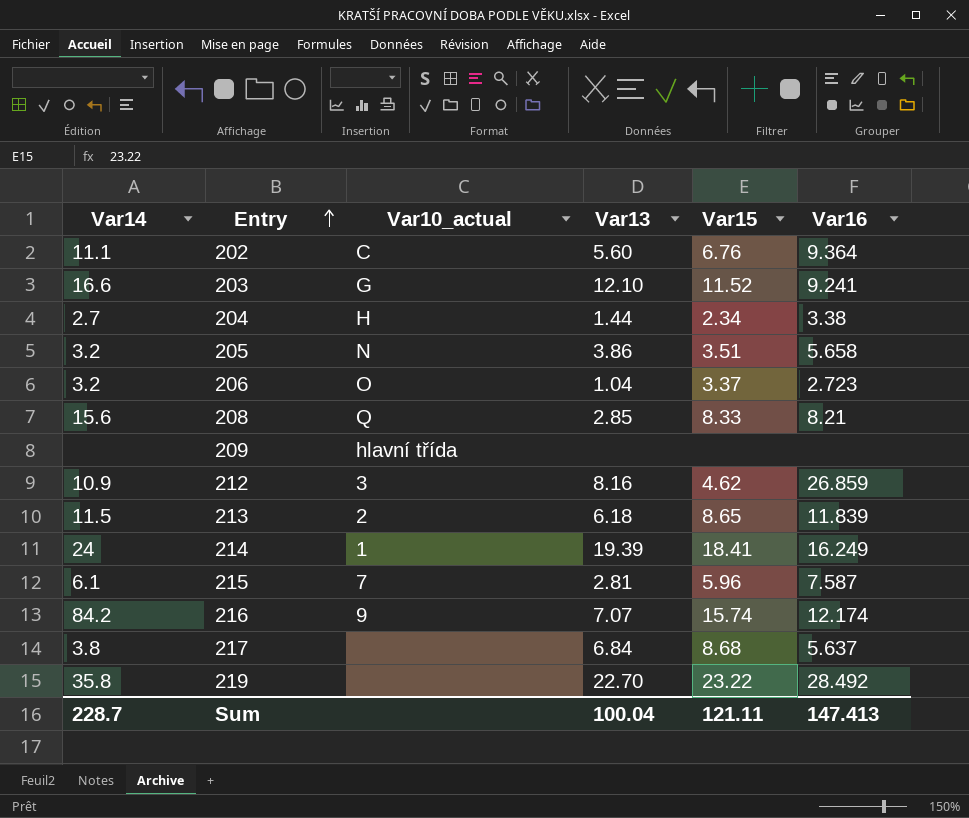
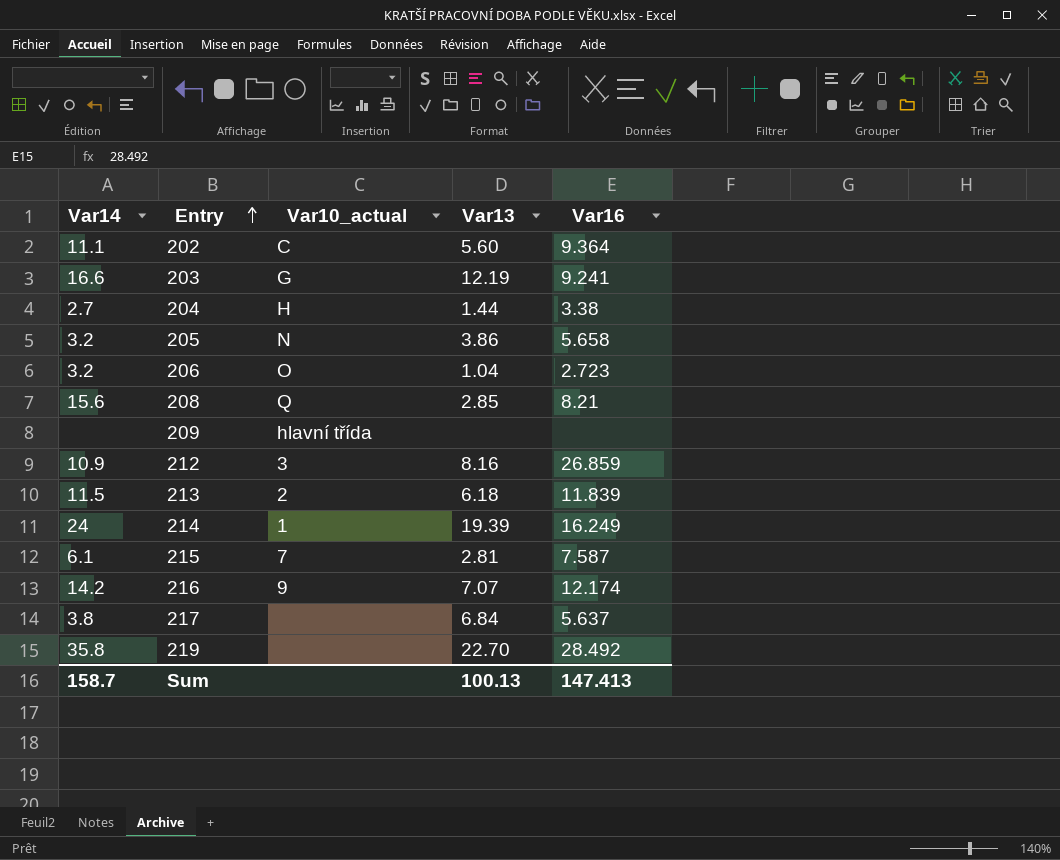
column Var15 | position: 5 -> none
203 | Var13: 12.10 -> 12.19
216 | Var14: 84.2 -> 14.2
Sum | Var14: 228.7 -> 158.7
Sum | Var13: 100.04 -> 100.13

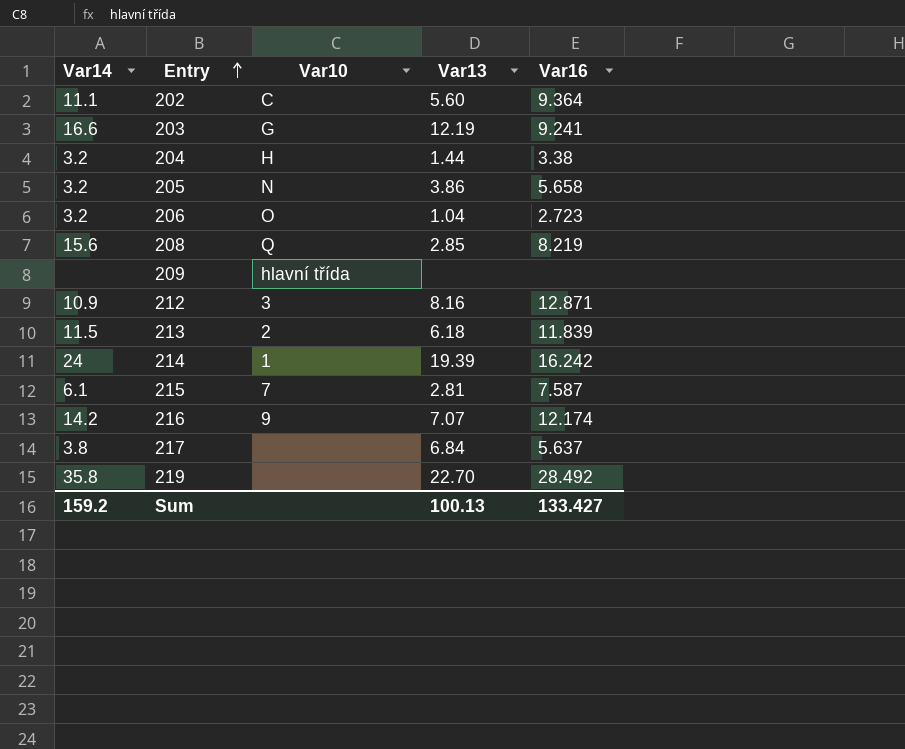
column name: Var10_actual -> Var10
204 | Var14: 2.7 -> 3.2
208 | Var16: 8.21 -> 8.219
212 | Var16: 26.859 -> 12.871
214 | Var16: 16.249 -> 16.242
Sum | Var14: 158.7 -> 159.2
Sum | Var16: 147.413 -> 133.427

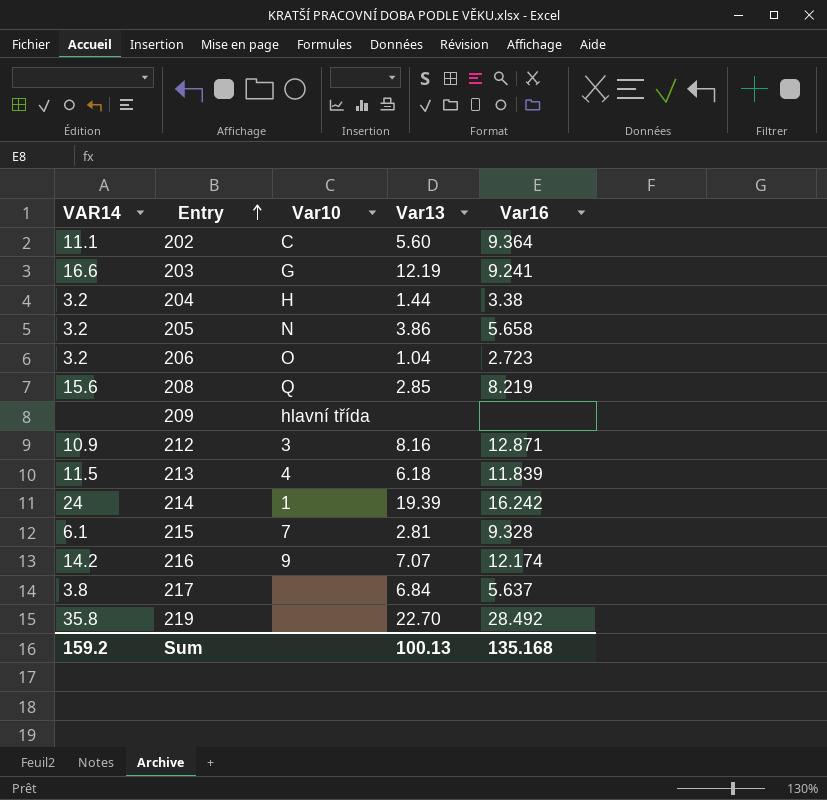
column name: Var14 -> VAR14
213 | Var10: 2 -> 4
215 | Var16: 7.587 -> 9.328
Sum | Var16: 133.427 -> 135.168

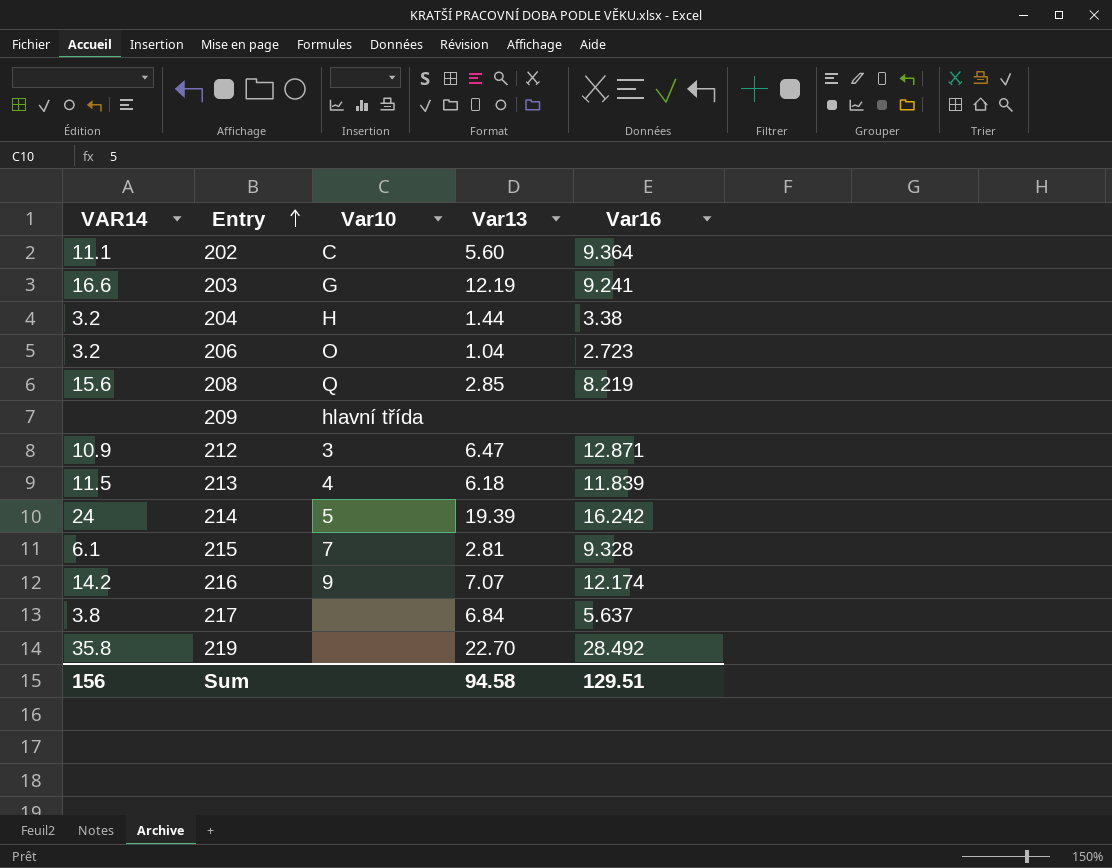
row 205: 3.2 | N | 3.86 | 5.658 -> none
212 | Var13: 8.16 -> 6.47
214 | Var10: 1 -> 5
Sum | VAR14: 159.2 -> 156
Sum | Var13: 100.13 -> 94.58
Sum | Var16: 135.168 -> 129.51

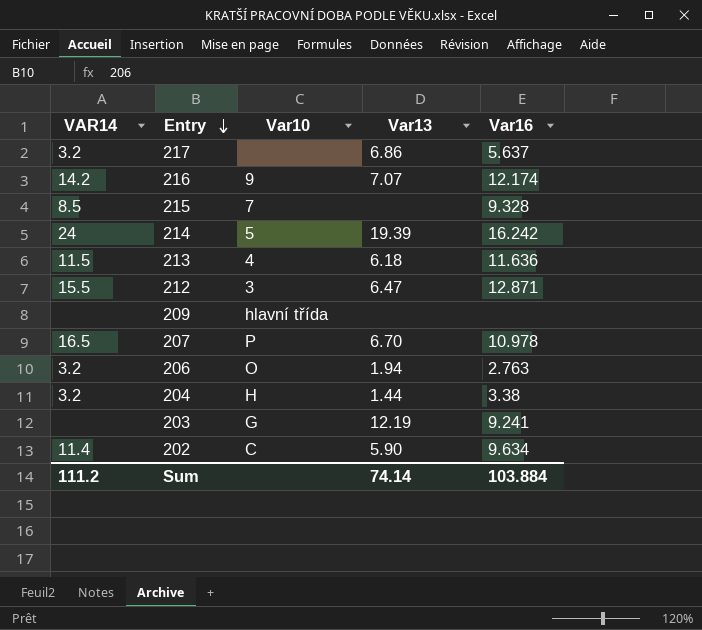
row order: Entry ascending -> Entry descending
row 208: 15.6 | Q | 2.85 | 8.219 -> none
row 219: 35.8 | none | 22.70 | 28.492 -> none
217 | VAR14: 3.8 -> 3.2
217 | Var13: 6.84 -> 6.86
215 | VAR14: 6.1 -> 8.5
215 | Var13: 2.81 -> none
213 | Var16: 11.839 -> 11.636
212 | VAR14: 10.9 -> 15.5
row 207: none -> 16.5 | P | 6.70 | 10.978
206 | Var13: 1.04 -> 1.94
206 | Var16: 2.723 -> 2.763
203 | VAR14: 16.6 -> none
202 | VAR14: 11.1 -> 11.4
202 | Var13: 5.60 -> 5.90
202 | Var16: 9.364 -> 9.634
Sum | VAR14: 156 -> 111.2
Sum | Var13: 94.58 -> 74.14
Sum | Var16: 129.51 -> 103.884

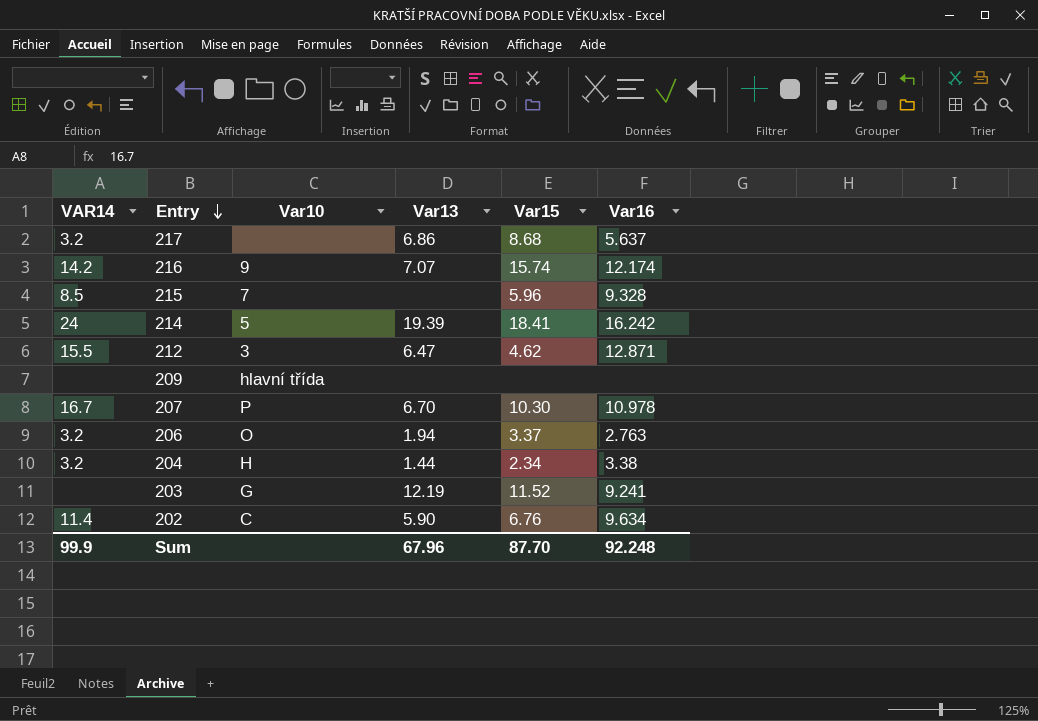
column Var15 | position: none -> 5
row 213: 11.5 | 4 | 6.18 | 11.636 -> none
207 | VAR14: 16.5 -> 16.7
Sum | VAR14: 111.2 -> 99.9
Sum | Var13: 74.14 -> 67.96
Sum | Var16: 103.884 -> 92.248

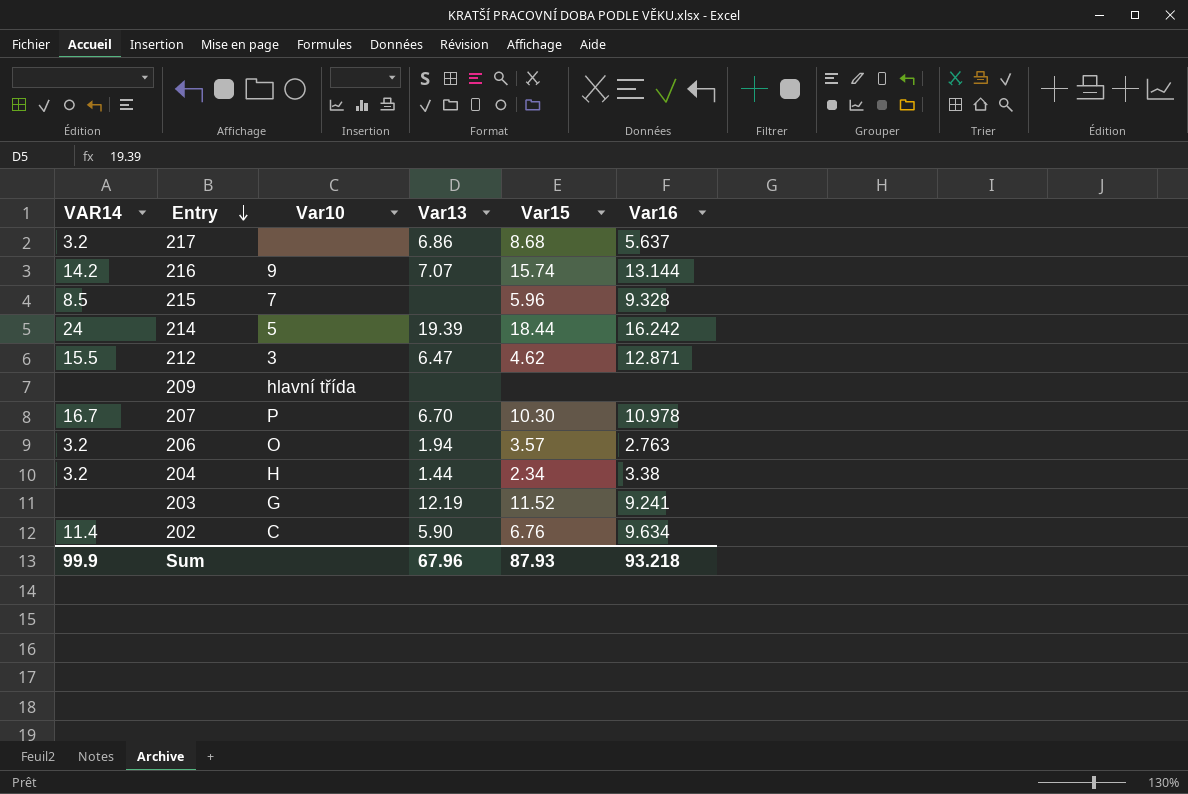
216 | Var16: 12.174 -> 13.144
214 | Var15: 18.41 -> 18.44
206 | Var15: 3.37 -> 3.57
Sum | Var15: 87.70 -> 87.93
Sum | Var16: 92.248 -> 93.218

